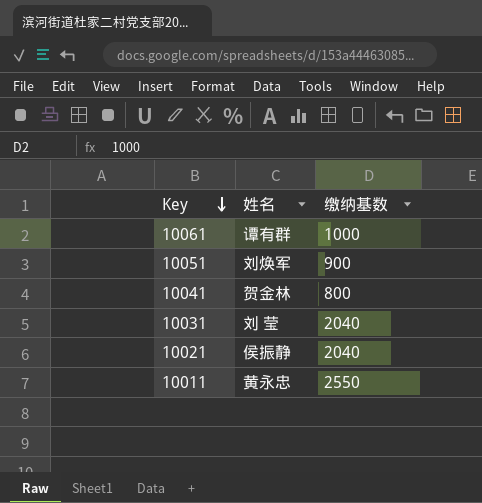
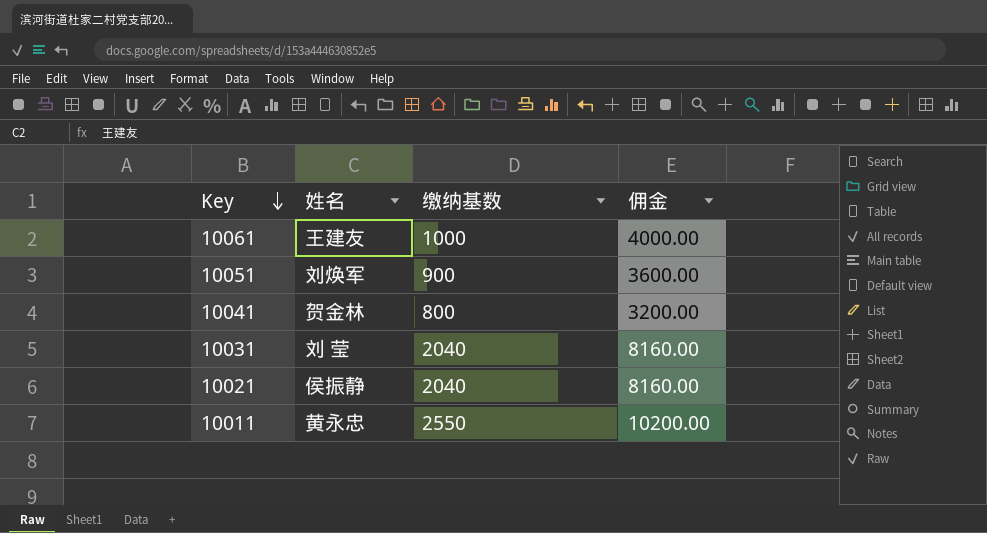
column 佣金 | formula: none -> [缴纳基数] * 4
10061 | 姓名: 谭有群 -> 王建友

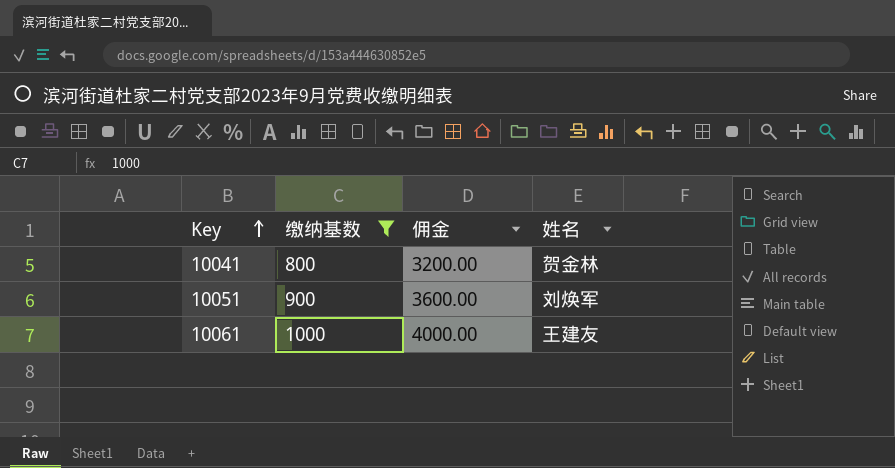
filter: none -> 缴纳基数 <= 1000
row order: Key descending -> Key ascending
column 姓名 | position: 2 -> 4

